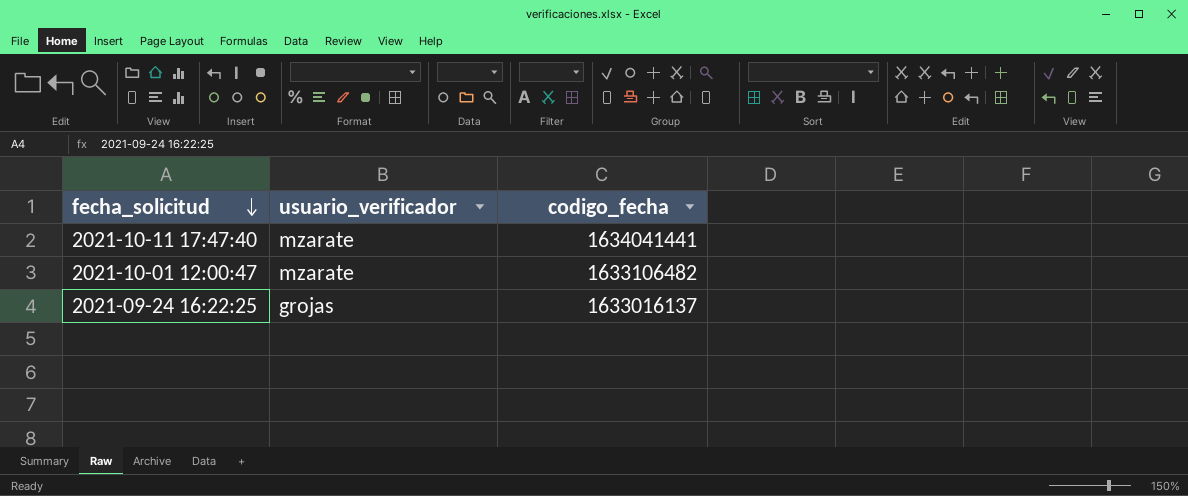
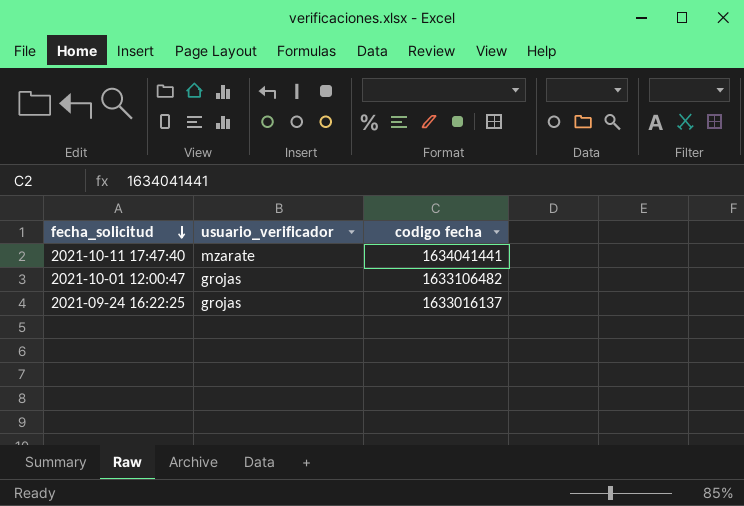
column name: codigo_fecha -> codigo fecha
2021-10-01 12:00:47 | usuario_verificador: mzarate -> grojas

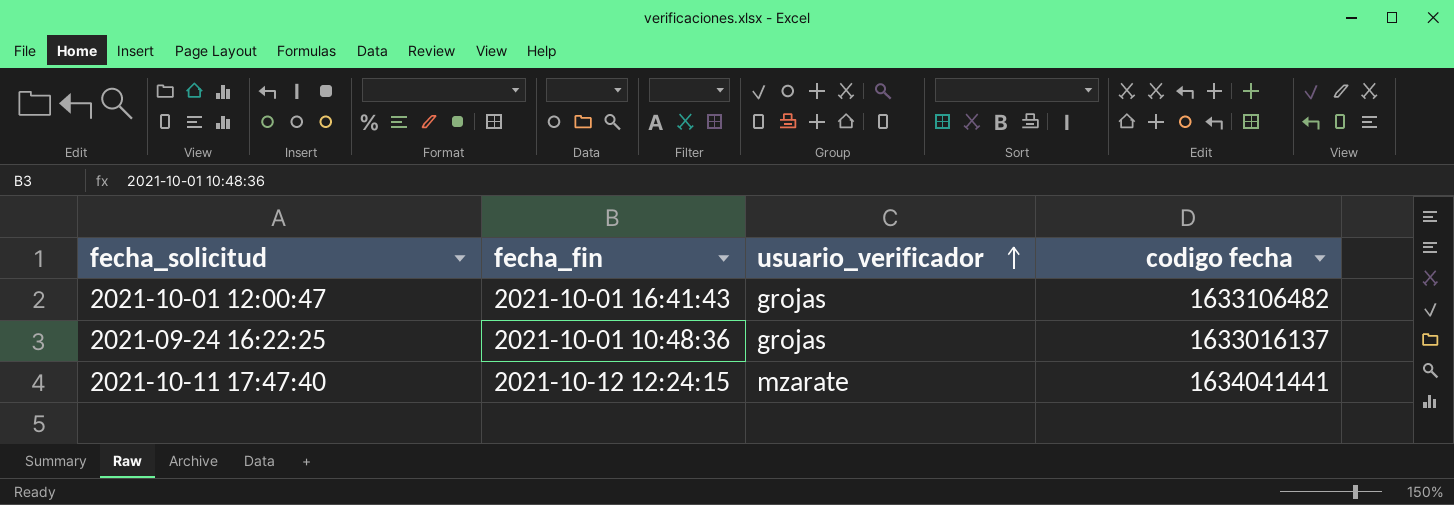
row order: fecha_solicitud descending -> usuario_verificador ascending
column fecha_fin | position: none -> 2

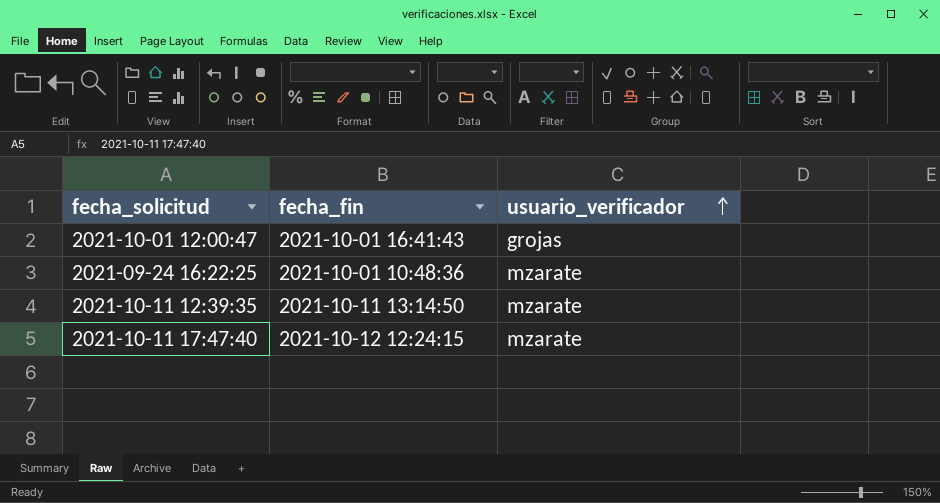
column codigo fecha | position: 4 -> none
2021-09-24 16:22:25 | usuario_verificador: grojas -> mzarate
row 2021-10-11 12:39:35: none -> 2021-10-11 13:14:50 | mzarate

